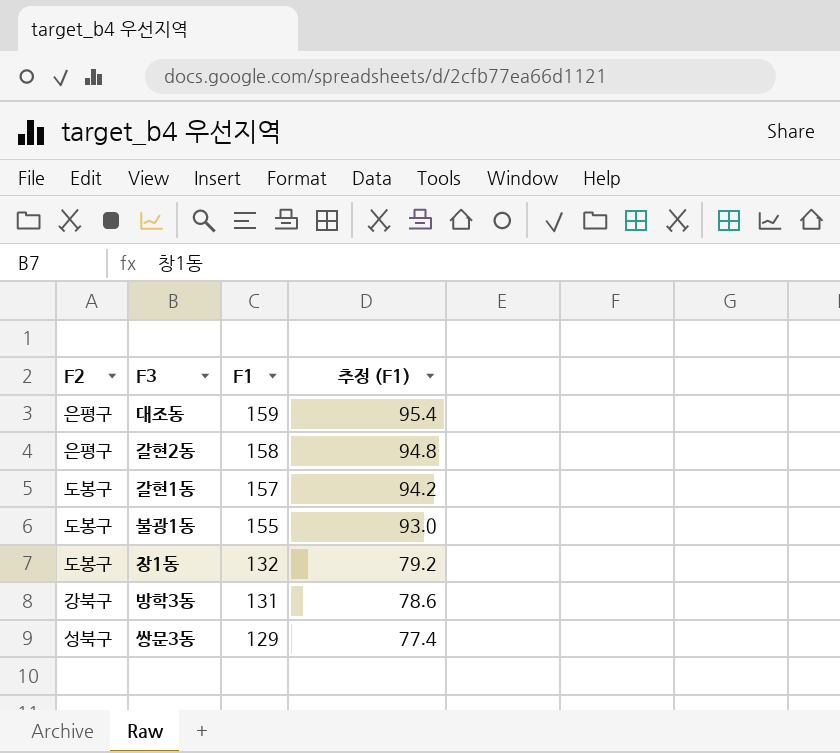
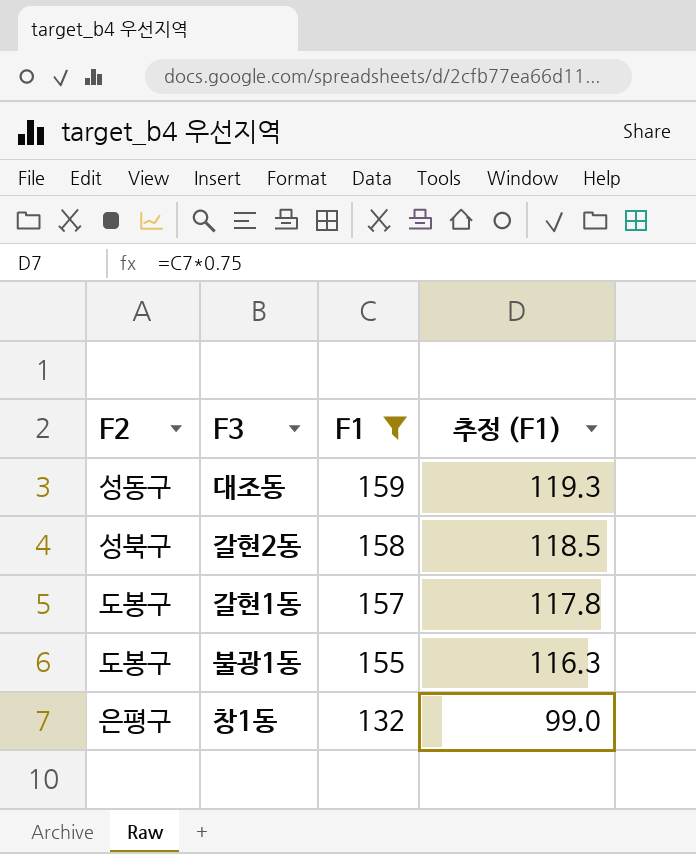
filter: none -> F1 >= 132
column 추정 (F1) | formula: [F1] * 0.6 -> [F1] * 0.75
대조동 | F2: 은평구 -> 성동구
갈현2동 | F2: 은평구 -> 성북구
창1동 | F2: 도봉구 -> 은평구

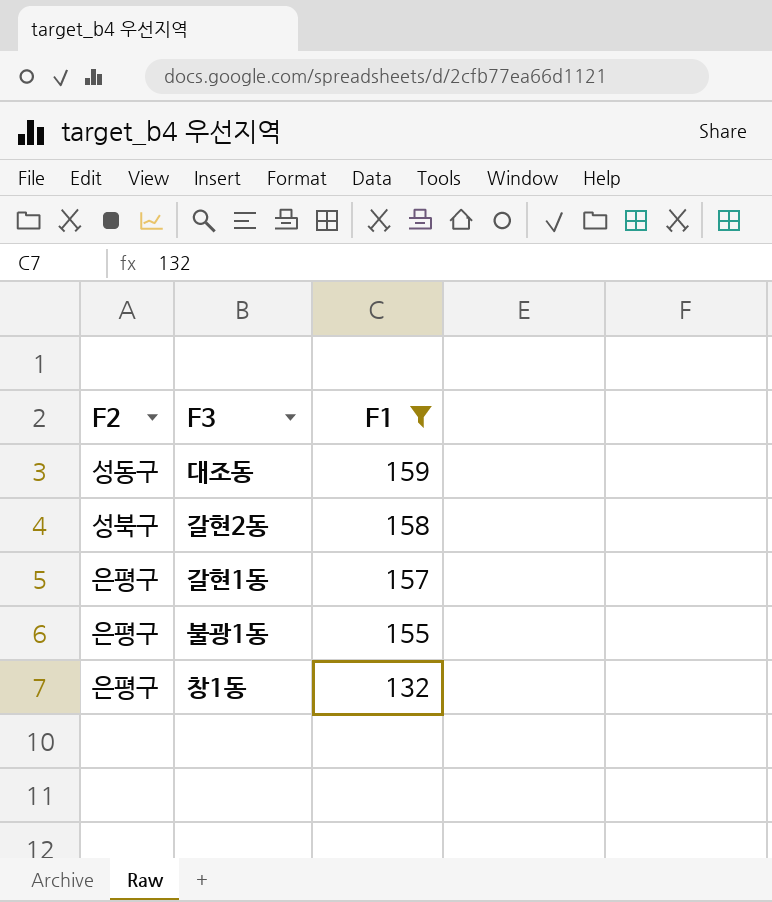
column 추정 (F1) | formula: [F1] * 0.75 -> none
갈현1동 | F2: 도봉구 -> 은평구
불광1동 | F2: 도봉구 -> 은평구

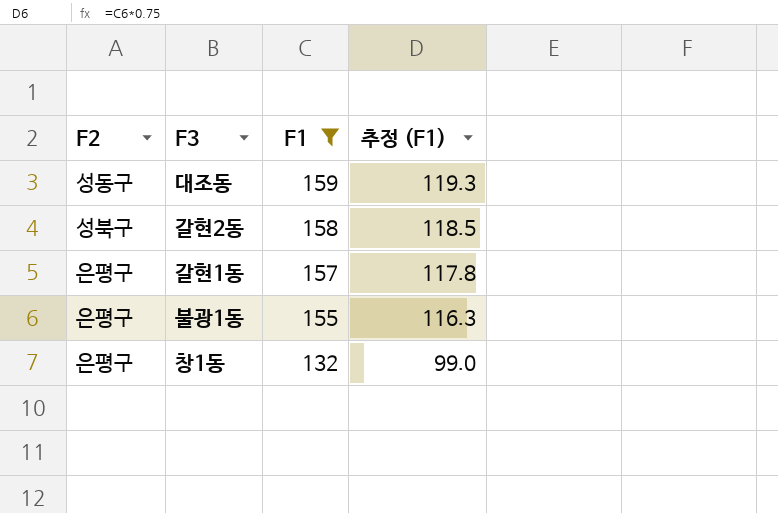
column 추정 (F1) | formula: none -> [F1] * 0.75

